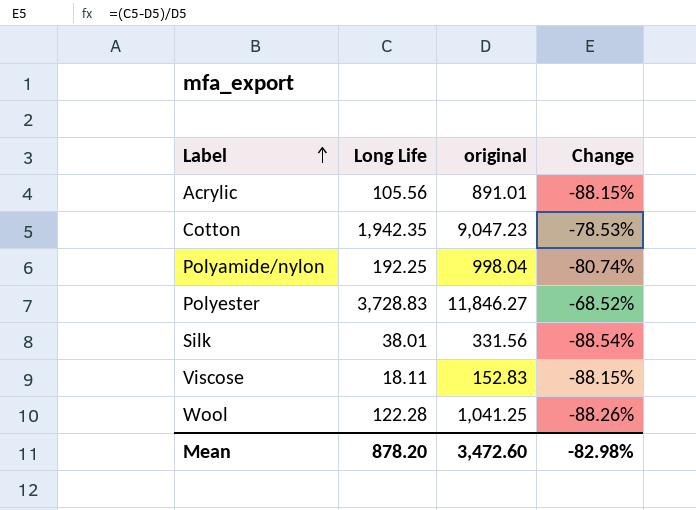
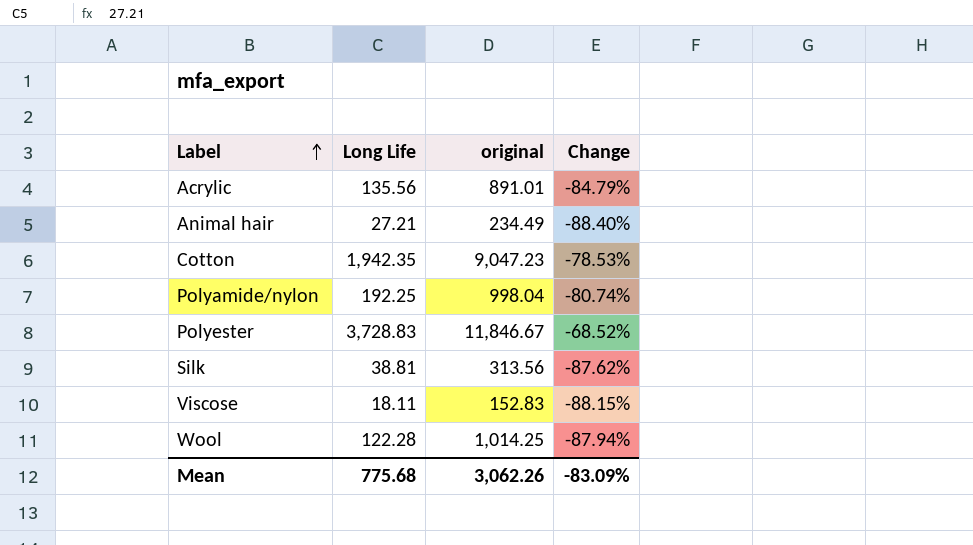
Acrylic | Long Life: 105.56 -> 135.56
Acrylic | Change: -88.15% -> -84.79%
row Animal hair: none -> 27.21 | 234.49 | -88.40%
Polyester | original: 11,846.27 -> 11,846.67
Silk | Long Life: 38.01 -> 38.81
Silk | original: 331.56 -> 313.56
Silk | Change: -88.54% -> -87.62%
Wool | original: 1,041.25 -> 1,014.25
Wool | Change: -88.26% -> -87.94%
Mean | Long Life: 878.20 -> 775.68
Mean | original: 3,472.60 -> 3,062.26
Mean | Change: -82.98% -> -83.09%

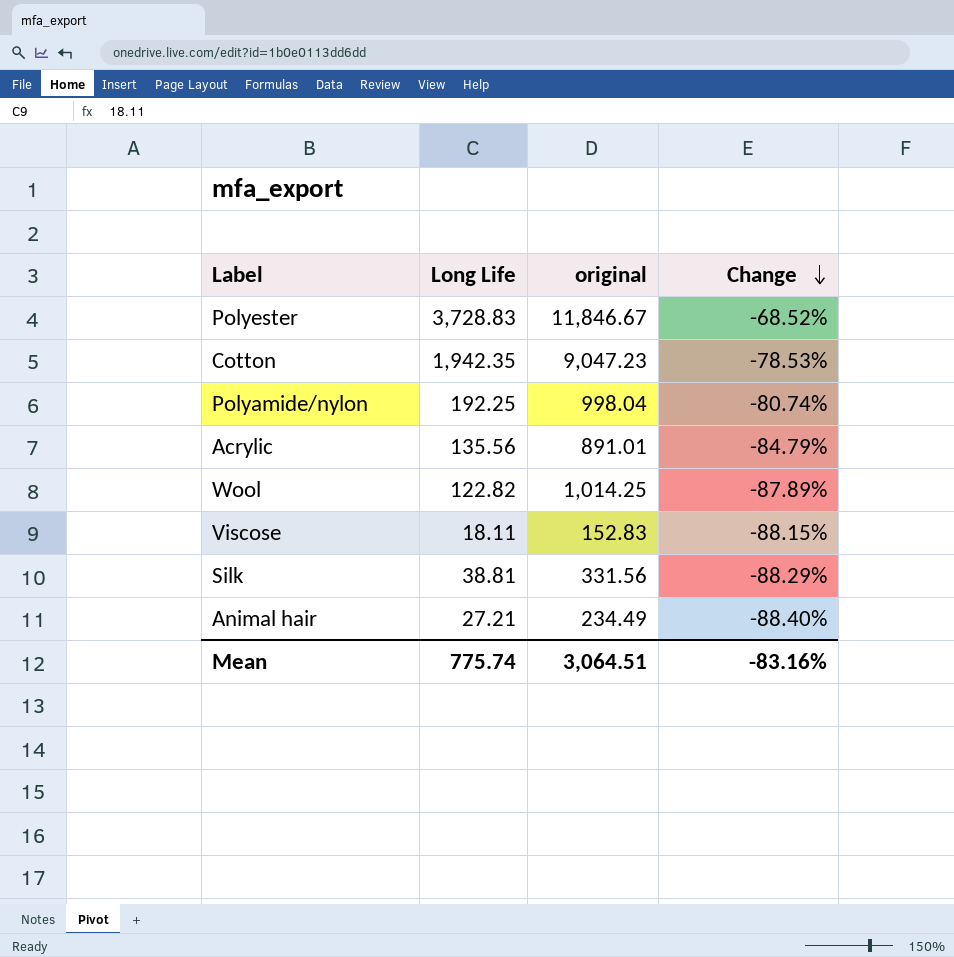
row order: Label ascending -> Change descending
Wool | Long Life: 122.28 -> 122.82
Wool | Change: -87.94% -> -87.89%
Silk | original: 313.56 -> 331.56
Silk | Change: -87.62% -> -88.29%
Mean | Long Life: 775.68 -> 775.74
Mean | original: 3,062.26 -> 3,064.51
Mean | Change: -83.09% -> -83.16%

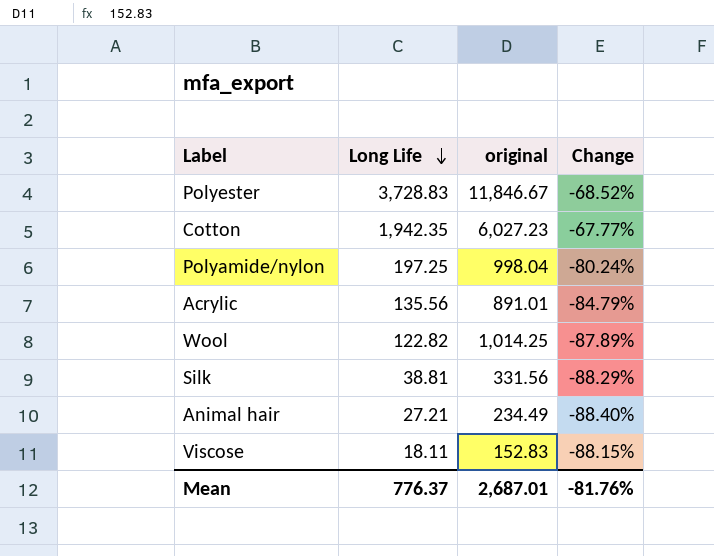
row order: Change descending -> Long Life descending
Cotton | original: 9,047.23 -> 6,027.23
Cotton | Change: -78.53% -> -67.77%
Polyamide/nylon | Long Life: 192.25 -> 197.25
Polyamide/nylon | Change: -80.74% -> -80.24%
Mean | Long Life: 775.74 -> 776.37
Mean | original: 3,064.51 -> 2,687.01
Mean | Change: -83.16% -> -81.76%

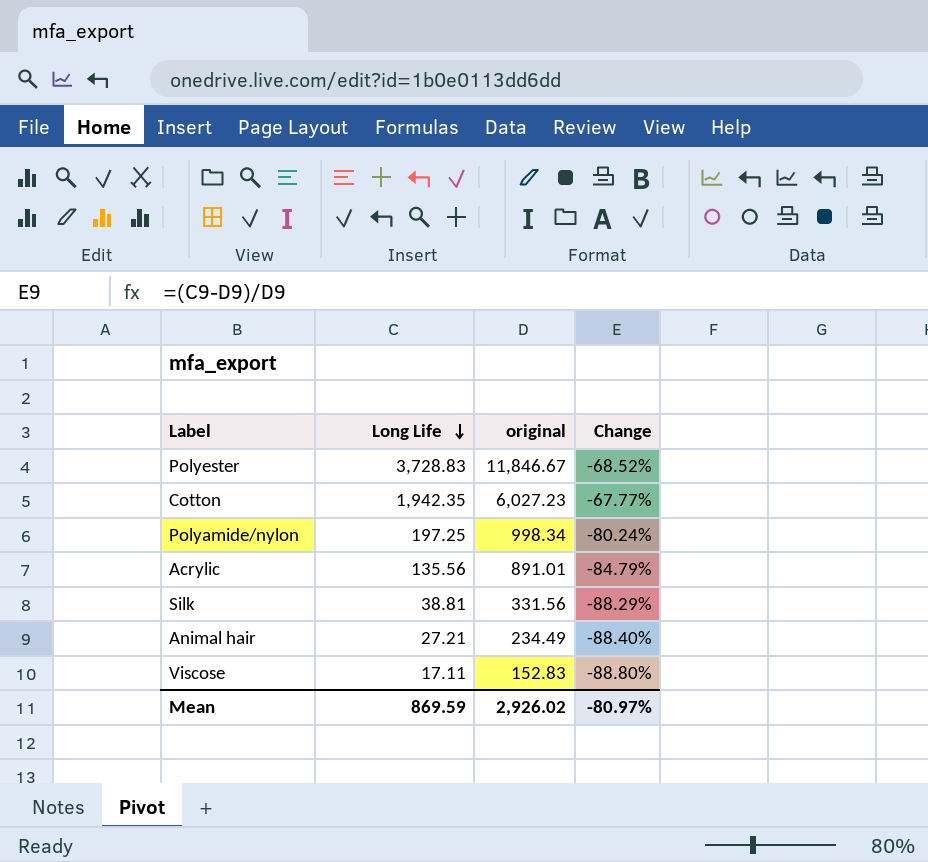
row Wool: 122.82 | 1,014.25 | -87.89% -> none
Polyamide/nylon | original: 998.04 -> 998.34
Viscose | Long Life: 18.11 -> 17.11
Viscose | Change: -88.15% -> -88.80%
Mean | Long Life: 776.37 -> 869.59
Mean | original: 2,687.01 -> 2,926.02
Mean | Change: -81.76% -> -80.97%

